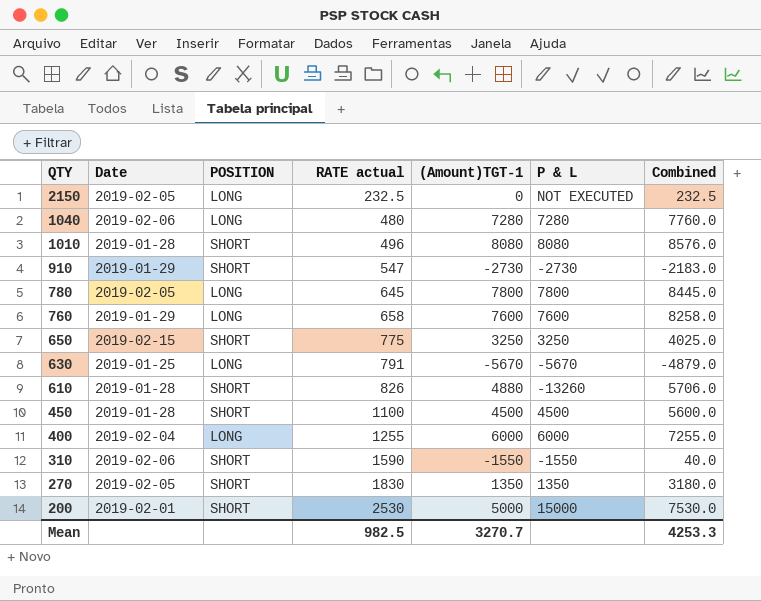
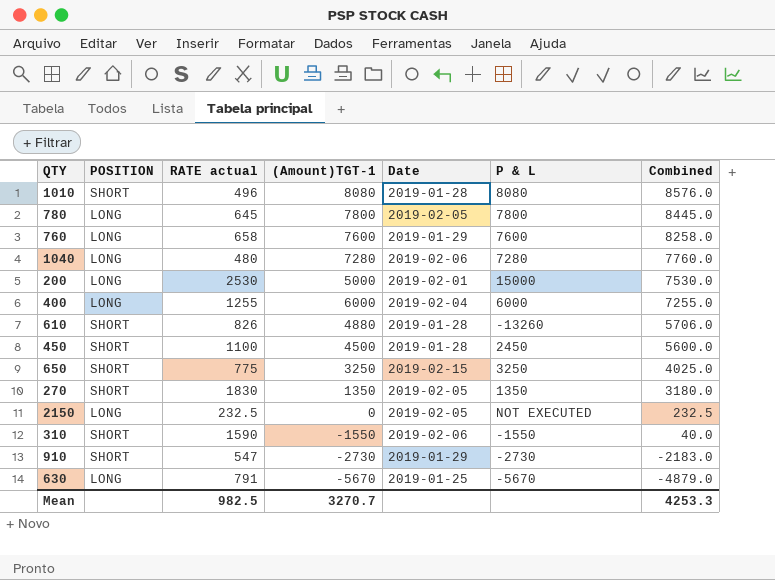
row order: QTY descending -> Combined descending
column Date | position: 2 -> 5
200 | POSITION: SHORT -> LONG
450 | P & L: 4500 -> 2450

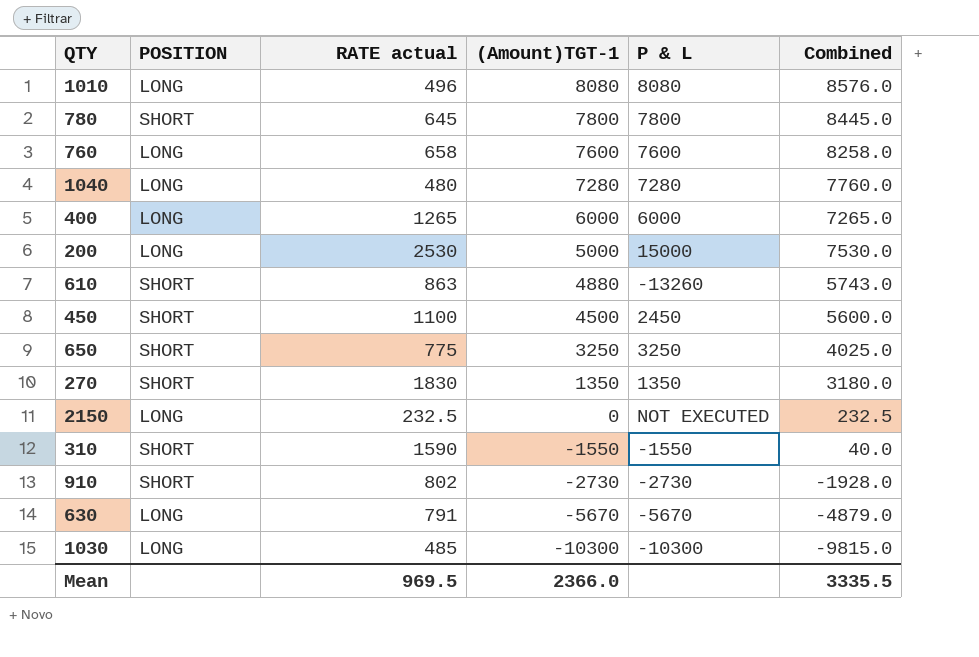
row order: Combined descending -> (Amount)TGT-1 descending
column Date | position: 5 -> none
1010 | POSITION: SHORT -> LONG
780 | POSITION: LONG -> SHORT
400 | RATE actual: 1255 -> 1265
400 | Combined: 7255.0 -> 7265.0
610 | RATE actual: 826 -> 863
610 | Combined: 5706.0 -> 5743.0
910 | RATE actual: 547 -> 802
910 | Combined: -2183.0 -> -1928.0
row 1030: none -> LONG | 485 | -10300 | -10300 | -9815.0
Mean | RATE actual: 982.5 -> 969.5
Mean | (Amount)TGT-1: 3270.7 -> 2366.0
Mean | Combined: 4253.3 -> 3335.5

